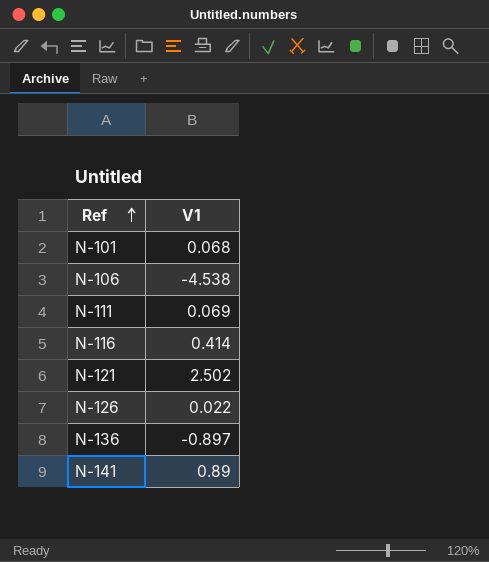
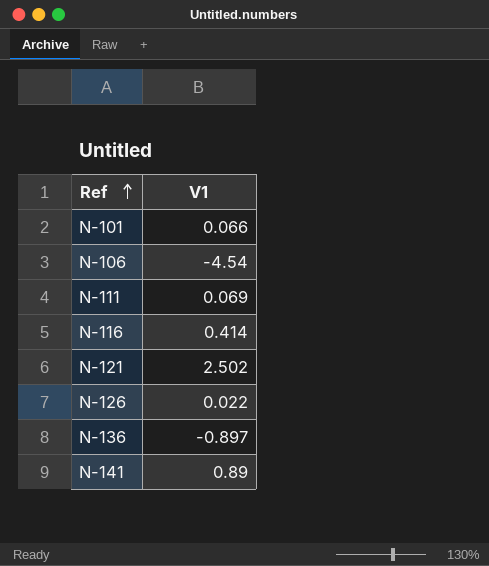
N-101 | V1: 0.068 -> 0.066
N-106 | V1: -4.538 -> -4.54

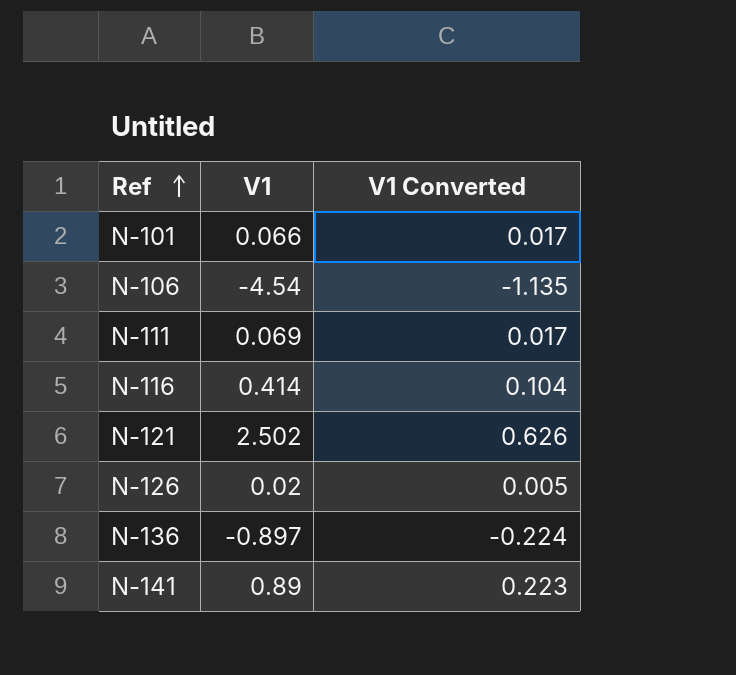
column V1 Converted | formula: none -> [V1] * 0.25
N-126 | V1: 0.022 -> 0.02

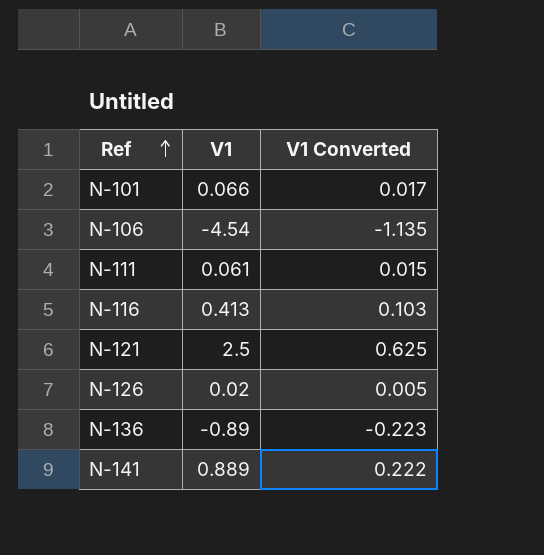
N-111 | V1: 0.069 -> 0.061
N-111 | V1 Converted: 0.017 -> 0.015
N-116 | V1: 0.414 -> 0.413
N-116 | V1 Converted: 0.104 -> 0.103
N-121 | V1: 2.502 -> 2.5
N-121 | V1 Converted: 0.626 -> 0.625
N-136 | V1: -0.897 -> -0.89
N-136 | V1 Converted: -0.224 -> -0.223
N-141 | V1: 0.89 -> 0.889
N-141 | V1 Converted: 0.223 -> 0.222

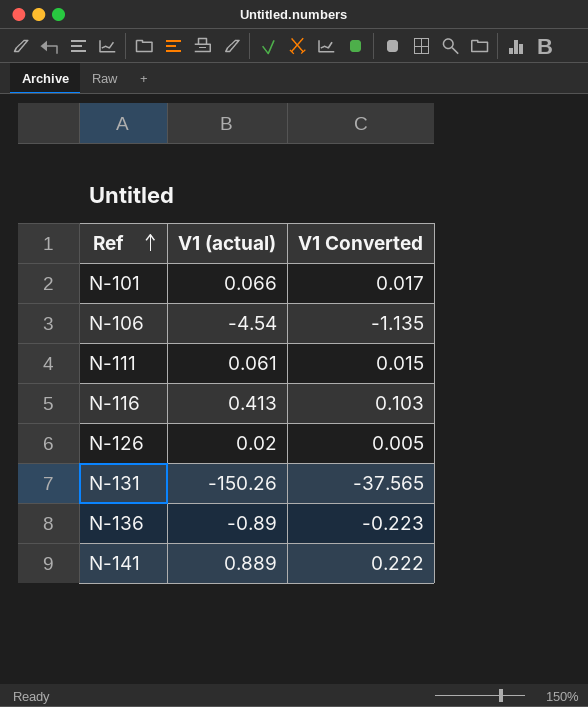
column name: V1 -> V1 (actual)
row N-121: 2.5 | 0.625 -> none
row N-131: none -> -150.26 | -37.565

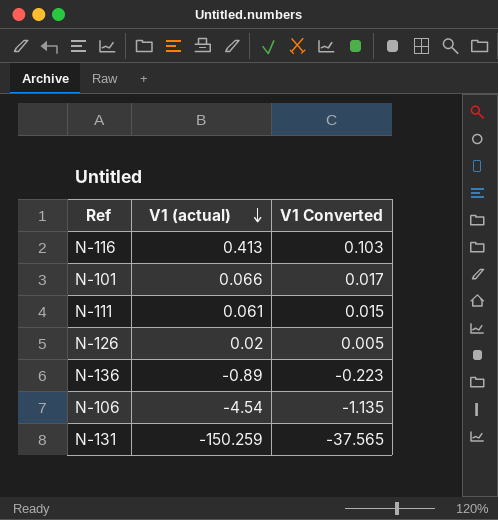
row order: Ref ascending -> V1 (actual) descending
row N-141: 0.889 | 0.222 -> none
N-131 | V1 (actual): -150.26 -> -150.259

